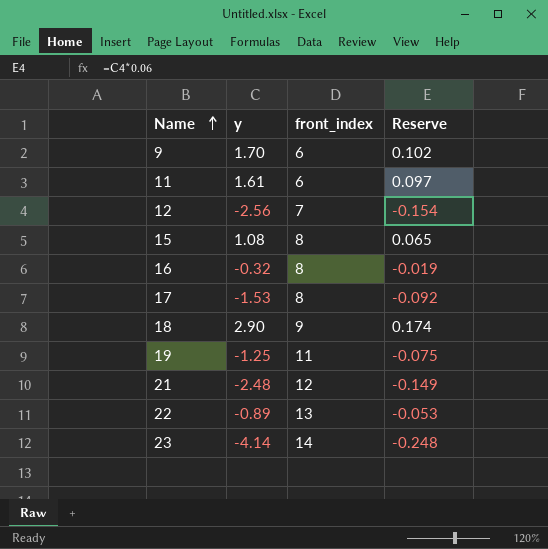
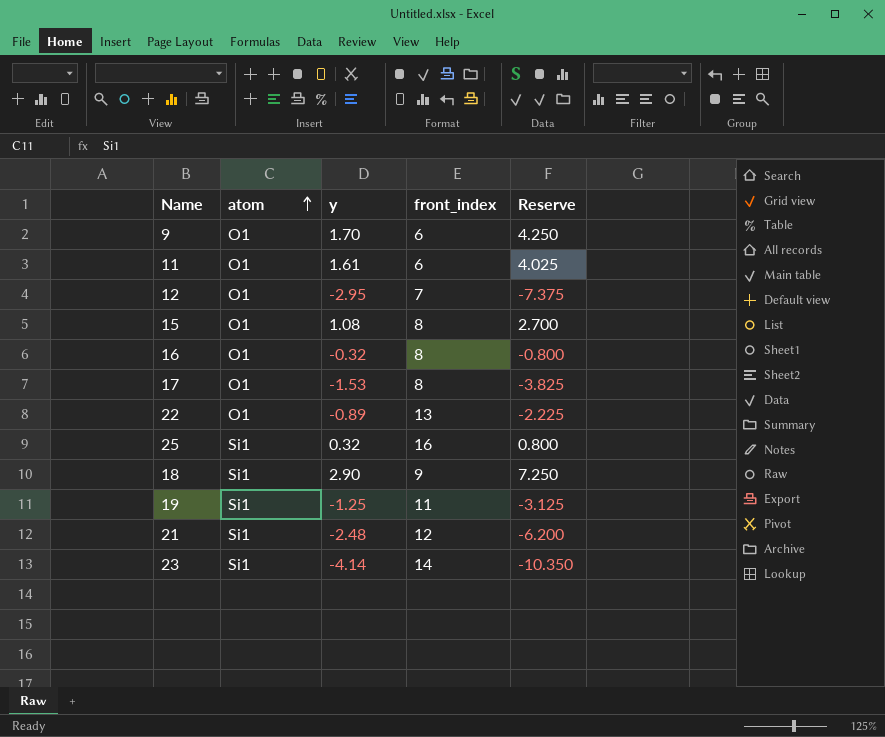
row order: Name ascending -> atom ascending
column atom | position: none -> 2
column Reserve | formula: [y] * 0.06 -> [y] * 2.5
12 | y: -2.56 -> -2.95
row 25: none -> Si1 | 0.32 | 16 | 0.800

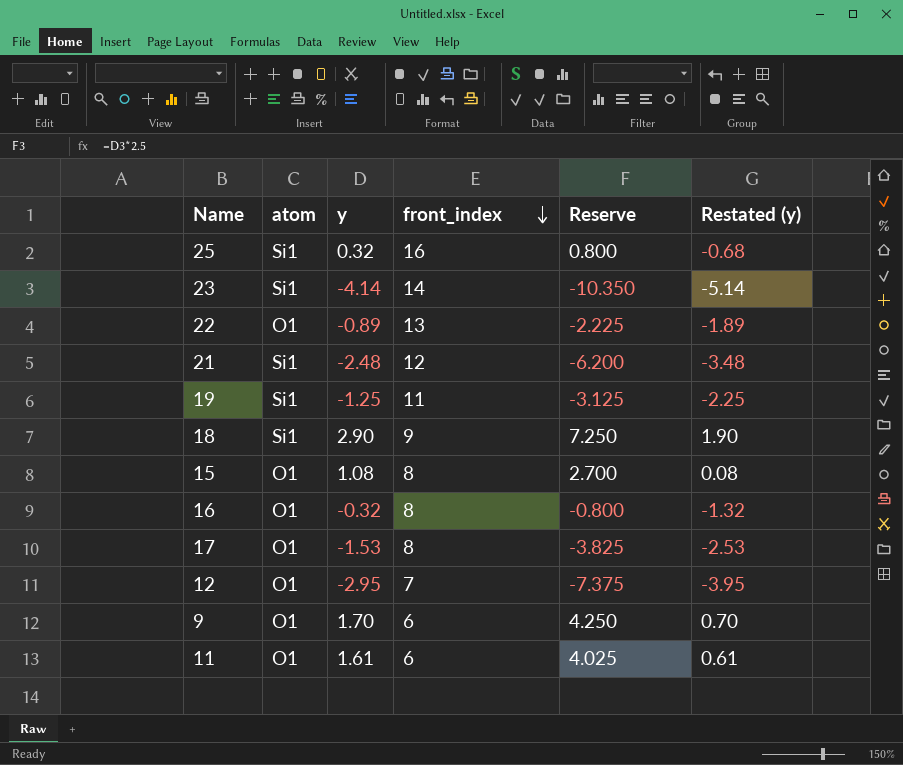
row order: atom ascending -> front_index descending
column Restated (y) | formula: none -> [y] - 1

